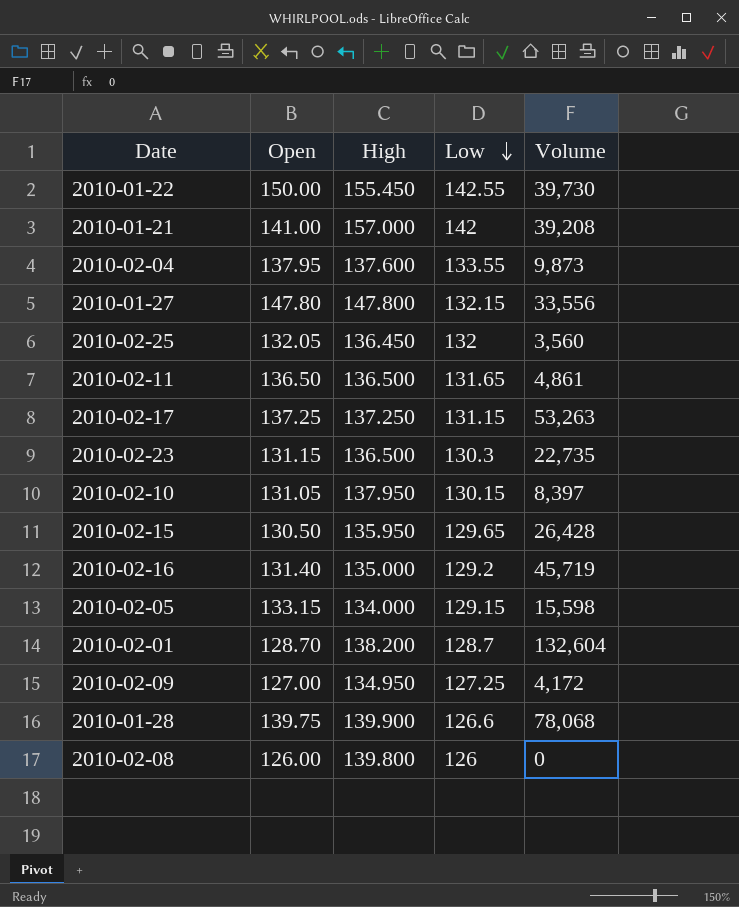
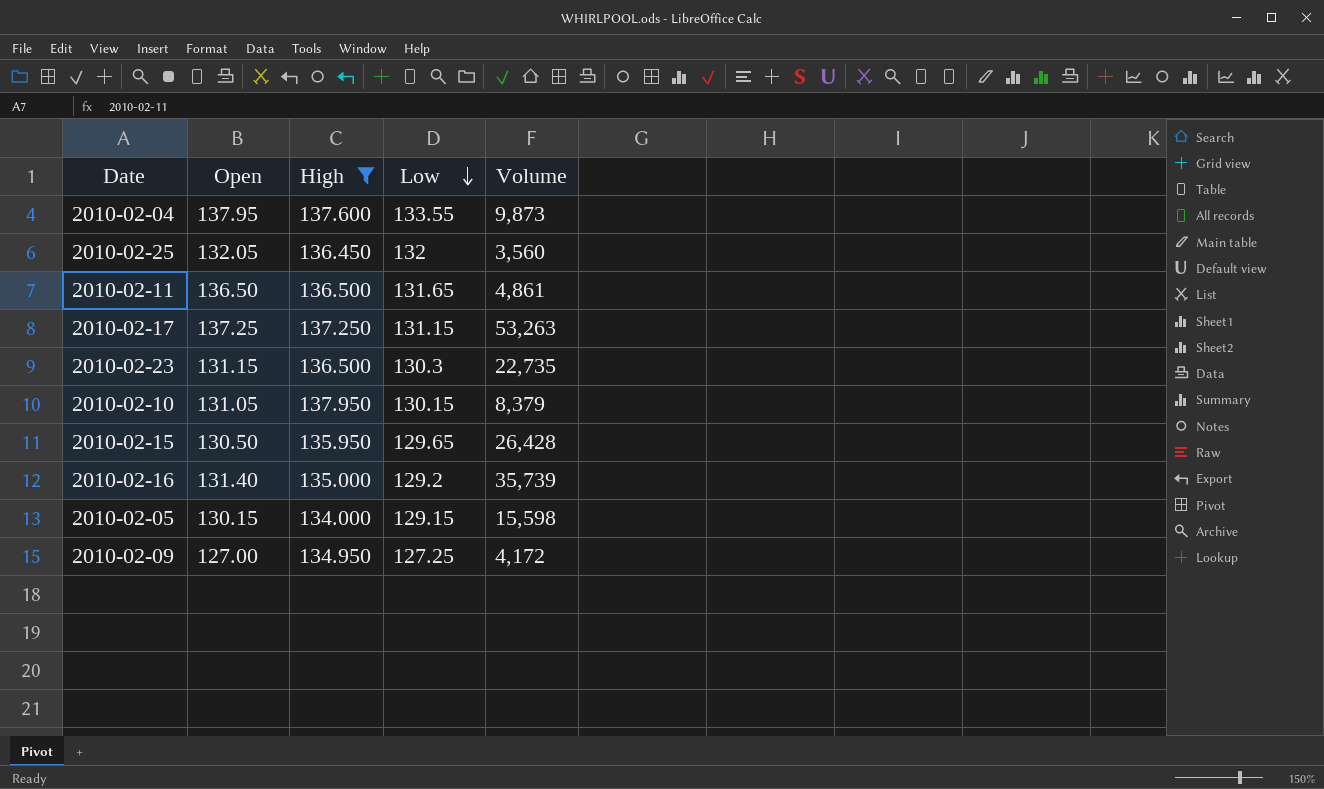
filter: none -> High <= 137.950
2010-02-10 | Volume: 8,397 -> 8,379
2010-02-16 | Volume: 45,719 -> 35,739
2010-02-05 | Open: 133.15 -> 130.15

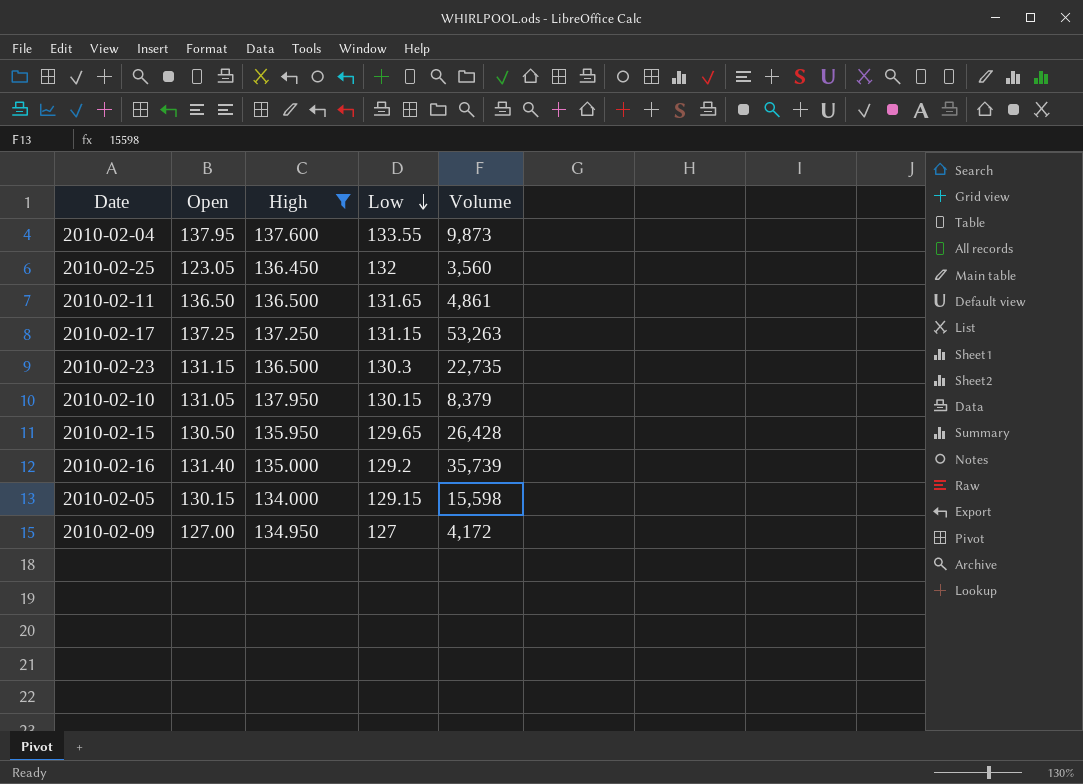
2010-02-25 | Open: 132.05 -> 123.05
2010-02-09 | Low: 127.25 -> 127

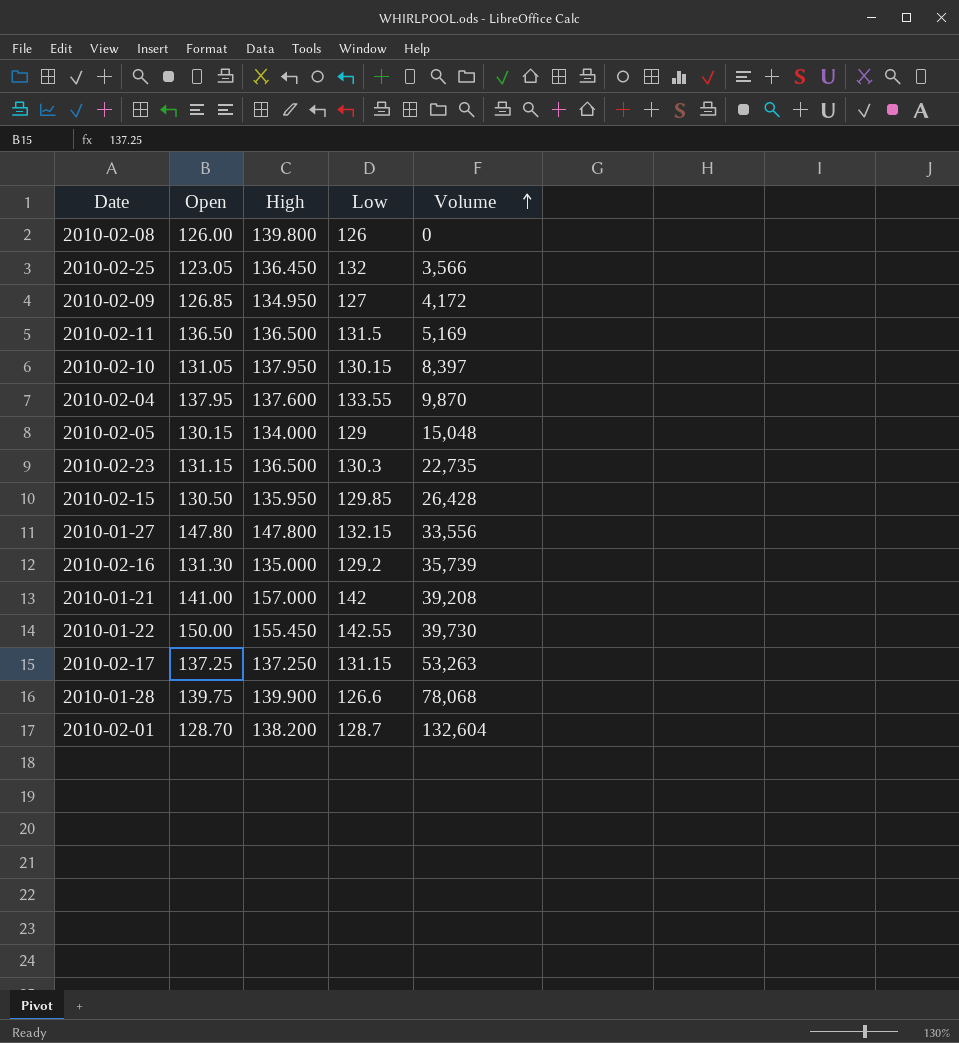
filter: High <= 137.950 -> none
row order: Low descending -> Volume ascending
2010-02-25 | Volume: 3,560 -> 3,566
2010-02-09 | Open: 127.00 -> 126.85
2010-02-11 | Low: 131.65 -> 131.5
2010-02-11 | Volume: 4,861 -> 5,169
2010-02-10 | Volume: 8,379 -> 8,397
2010-02-04 | Volume: 9,873 -> 9,870
2010-02-05 | Low: 129.15 -> 129
2010-02-05 | Volume: 15,598 -> 15,048
2010-02-15 | Low: 129.65 -> 129.85
2010-02-16 | Open: 131.40 -> 131.30

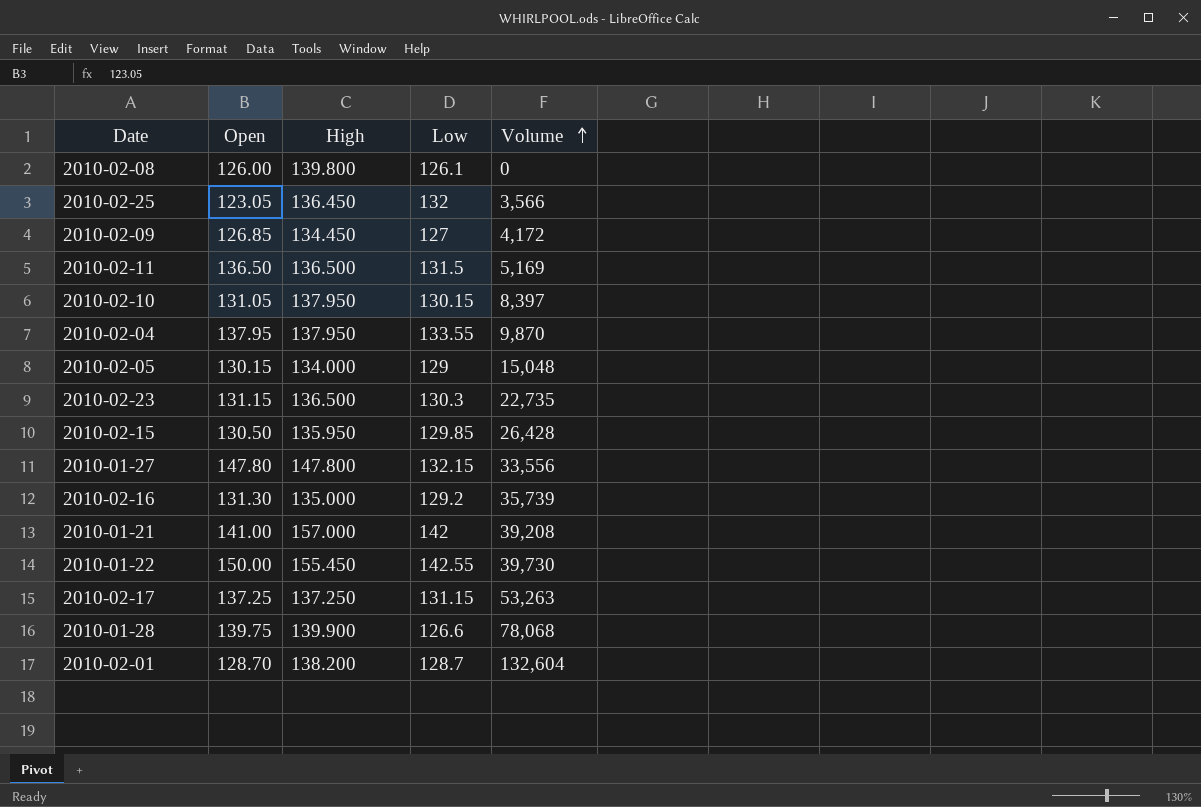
2010-02-08 | Low: 126 -> 126.1
2010-02-09 | High: 134.950 -> 134.450
2010-02-04 | High: 137.600 -> 137.950

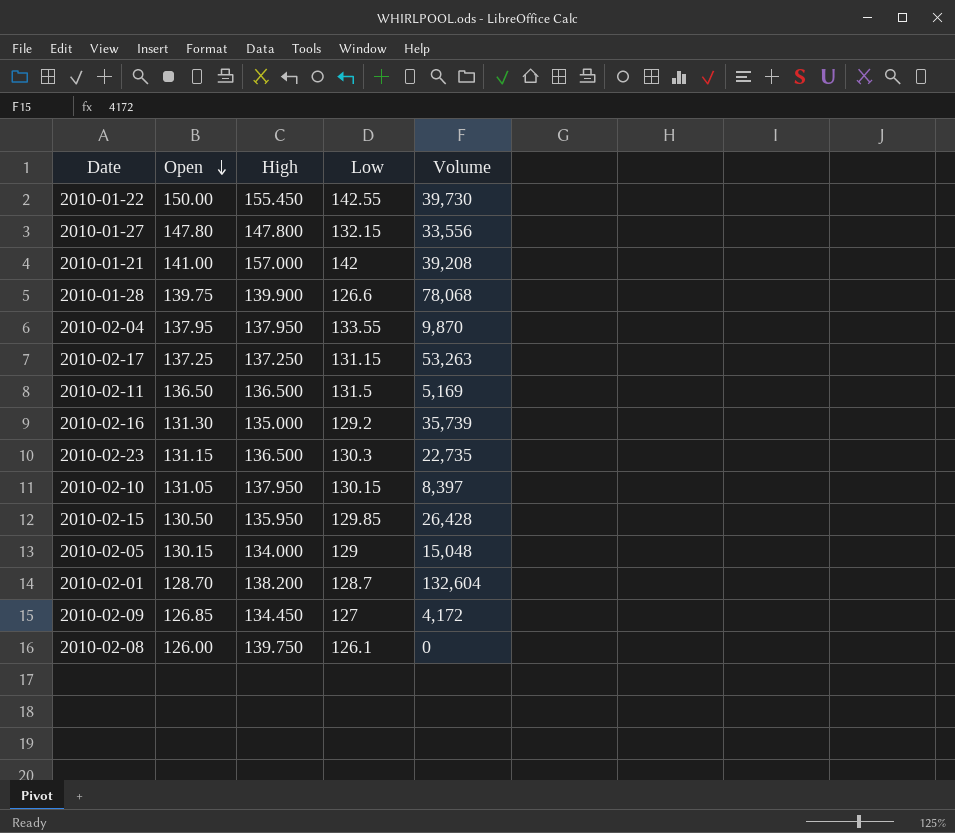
row order: Volume ascending -> Open descending
row 2010-02-25: 123.05 | 136.450 | 132 | 3,566 -> none
2010-02-08 | High: 139.800 -> 139.750

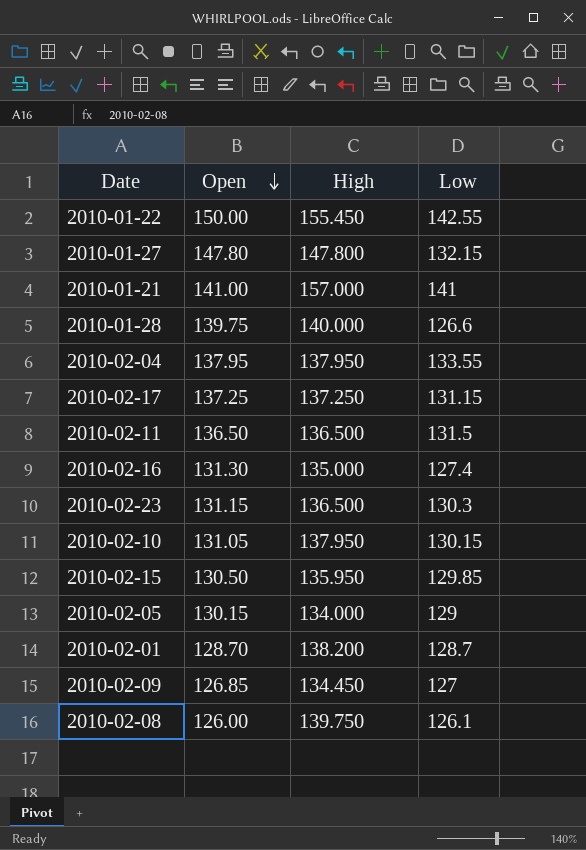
column Volume | position: 5 -> none
2010-01-21 | Low: 142 -> 141
2010-01-28 | High: 139.900 -> 140.000
2010-02-16 | Low: 129.2 -> 127.4

